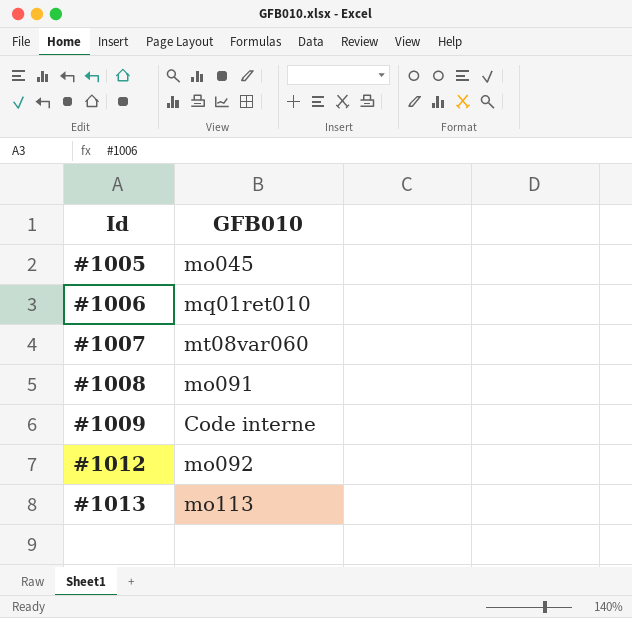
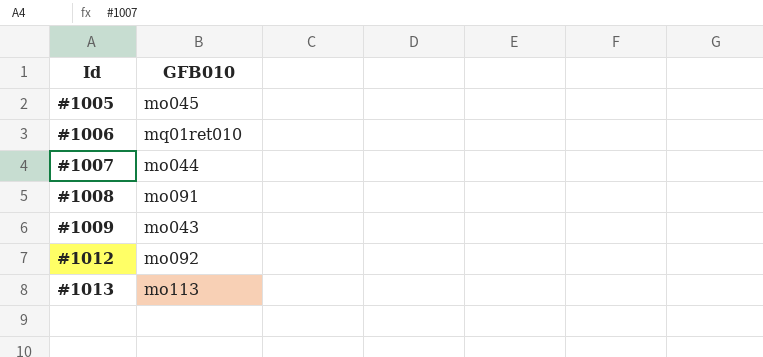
#1007 | GFB010: mt08var060 -> mo044
#1009 | GFB010: Code interne -> mo043

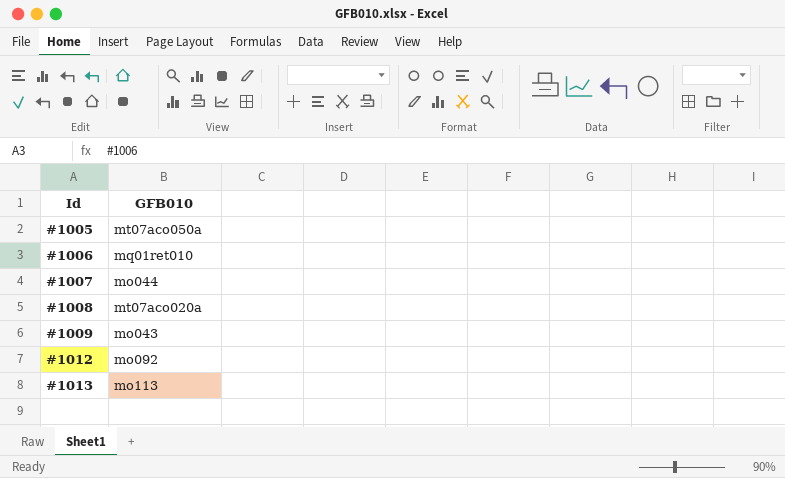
#1005 | GFB010: mo045 -> mt07aco050a
#1008 | GFB010: mo091 -> mt07aco020a

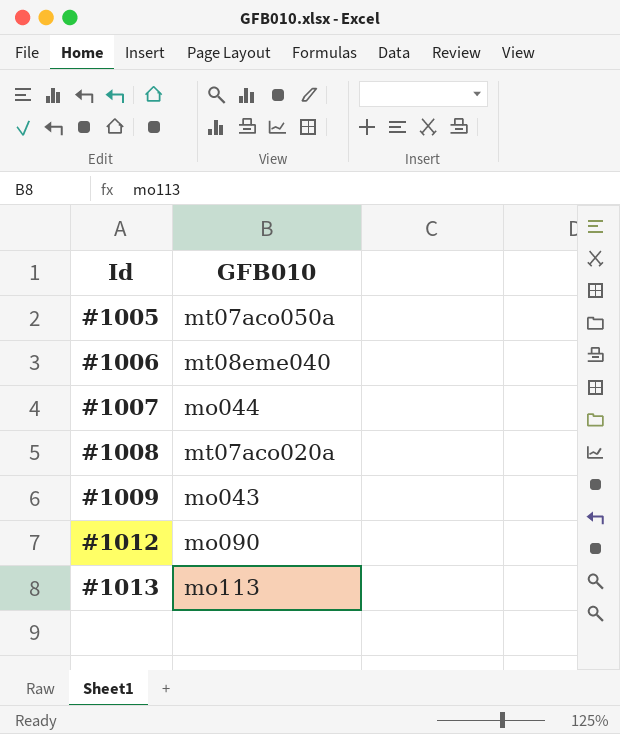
#1006 | GFB010: mq01ret010 -> mt08eme040
#1012 | GFB010: mo092 -> mo090

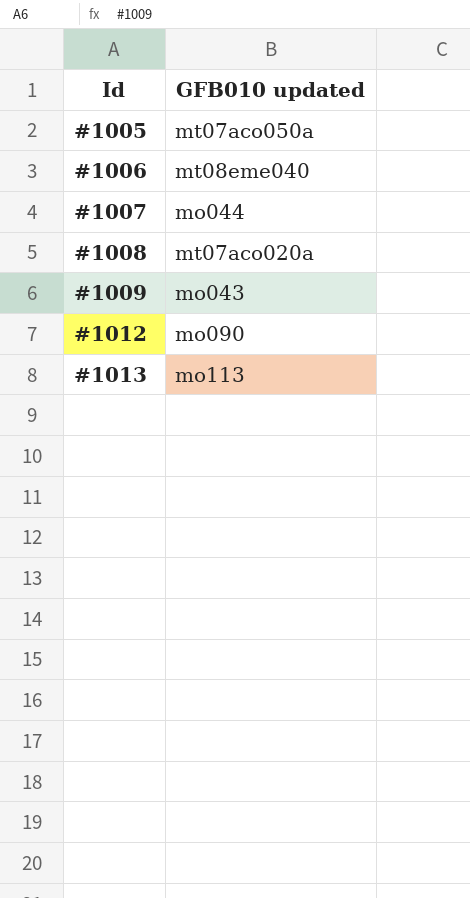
column name: GFB010 -> GFB010 updated

